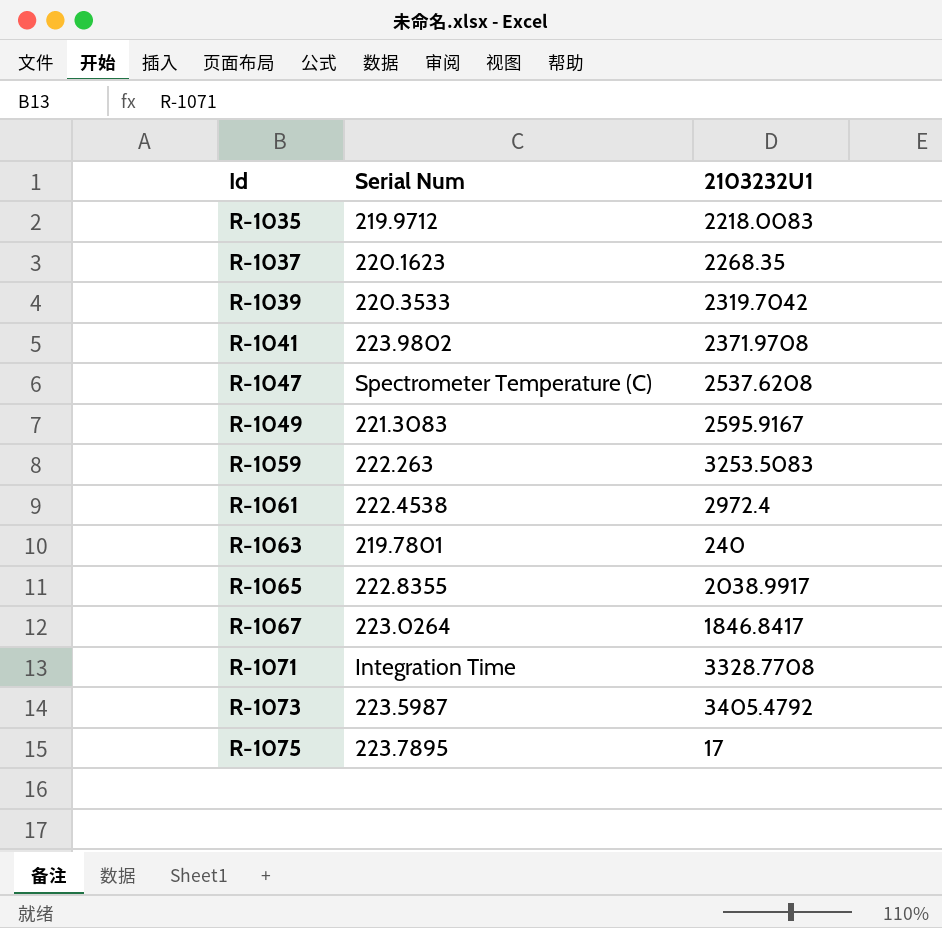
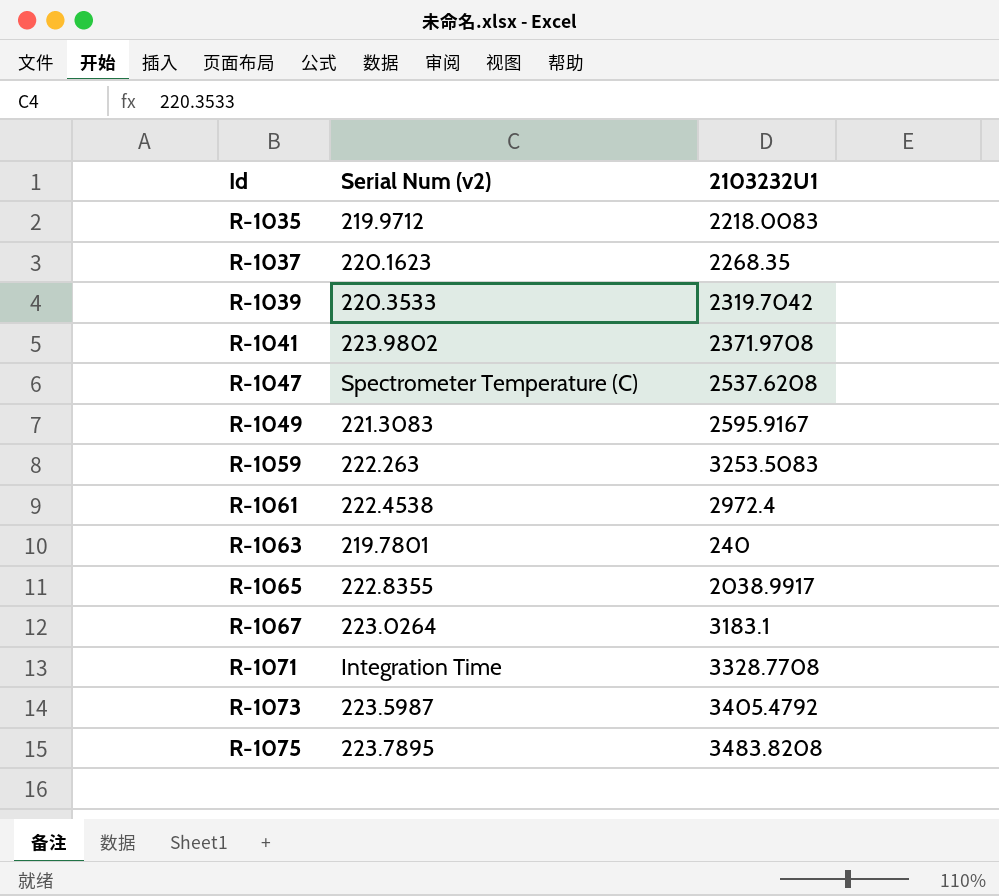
column name: Serial Num -> Serial Num (v2)
R-1067 | 2103232U1: 1846.8417 -> 3183.1
R-1075 | 2103232U1: 17 -> 3483.8208

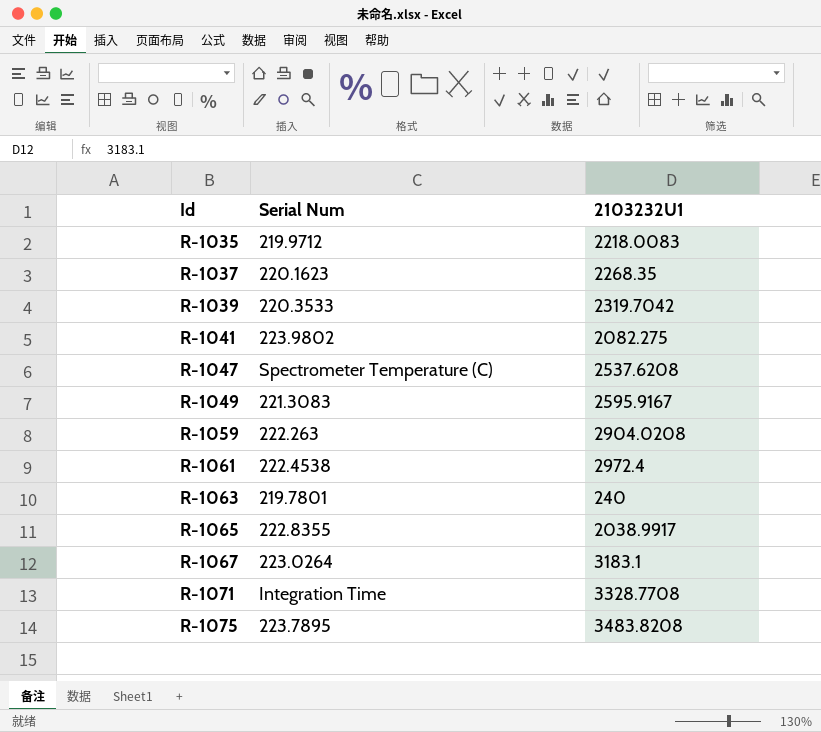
column name: Serial Num (v2) -> Serial Num
row R-1073: 223.5987 | 3405.4792 -> none
R-1041 | 2103232U1: 2371.9708 -> 2082.275
R-1059 | 2103232U1: 3253.5083 -> 2904.0208

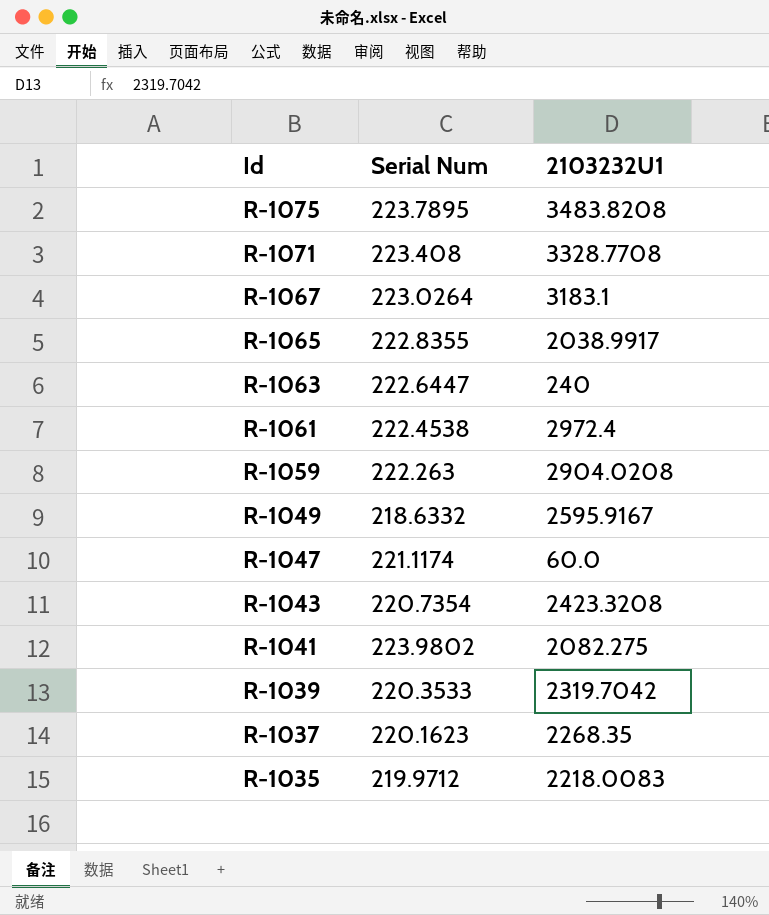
row order: Id ascending -> Id descending
R-1071 | Serial Num: Integration Time -> 223.408
R-1063 | Serial Num: 219.7801 -> 222.6447
R-1049 | Serial Num: 221.3083 -> 218.6332
R-1047 | Serial Num: Spectrometer Temperature (C) -> 221.1174
R-1047 | 2103232U1: 2537.6208 -> 60.0
row R-1043: none -> 220.7354 | 2423.3208

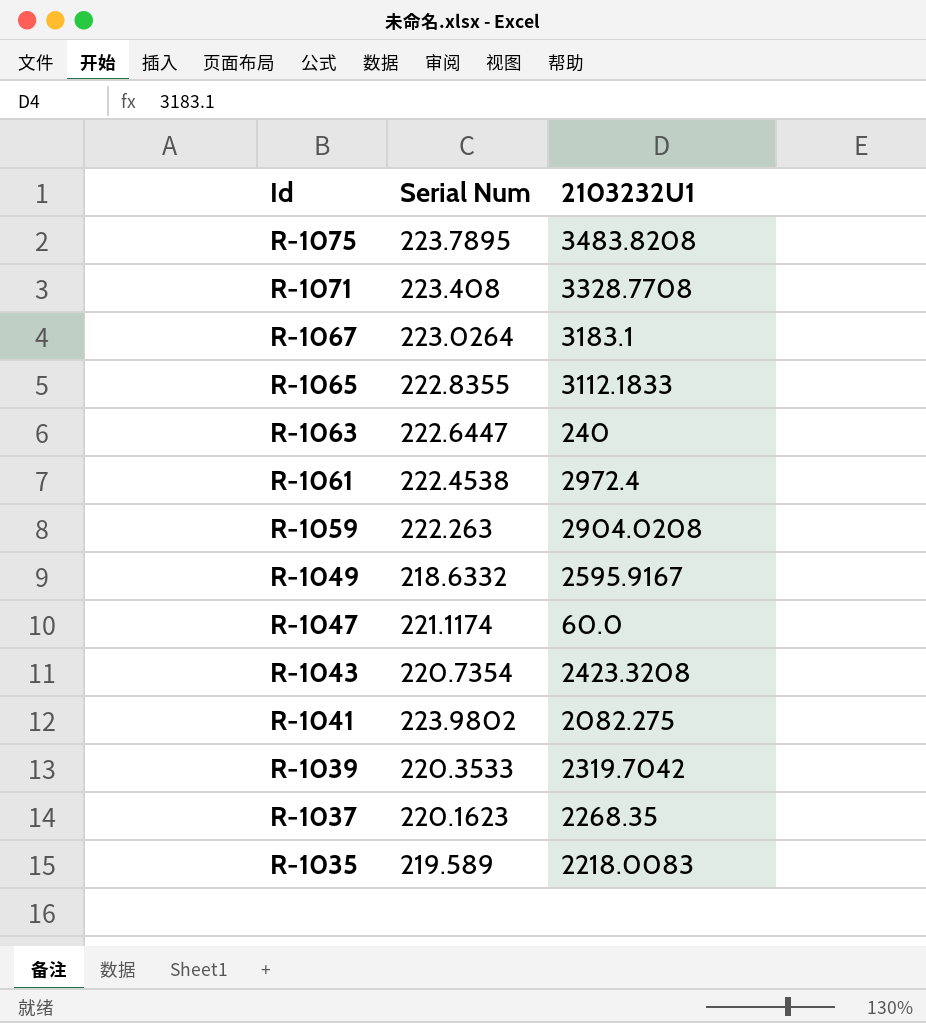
R-1065 | 2103232U1: 2038.9917 -> 3112.1833
R-1035 | Serial Num: 219.9712 -> 219.589

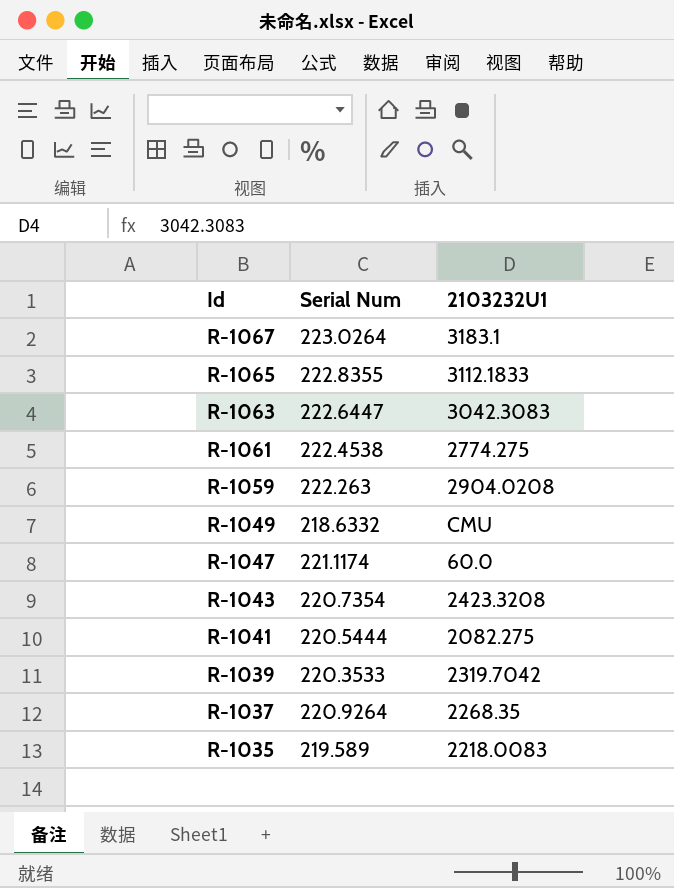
row R-1075: 223.7895 | 3483.8208 -> none
row R-1071: 223.408 | 3328.7708 -> none
R-1063 | 2103232U1: 240 -> 3042.3083
R-1061 | 2103232U1: 2972.4 -> 2774.275
R-1049 | 2103232U1: 2595.9167 -> CMU
R-1041 | Serial Num: 223.9802 -> 220.5444
R-1037 | Serial Num: 220.1623 -> 220.9264

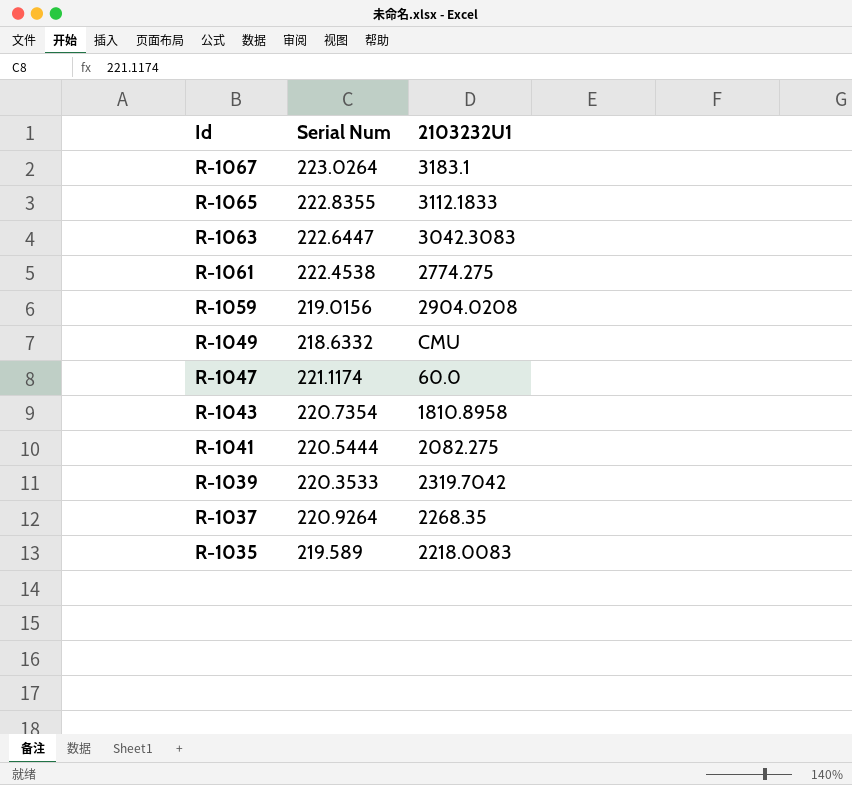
R-1059 | Serial Num: 222.263 -> 219.0156
R-1043 | 2103232U1: 2423.3208 -> 1810.8958

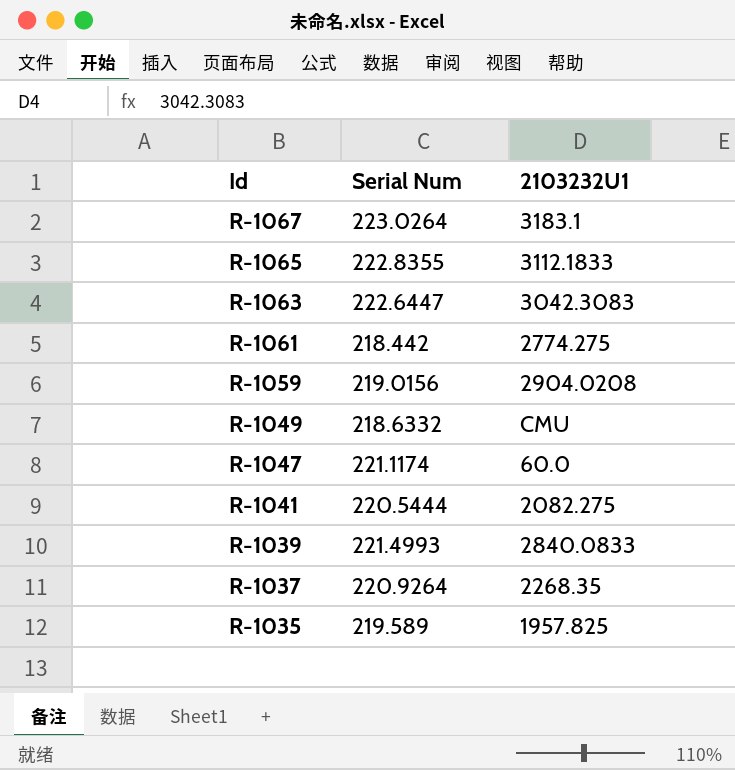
row R-1043: 220.7354 | 1810.8958 -> none
R-1061 | Serial Num: 222.4538 -> 218.442
R-1039 | Serial Num: 220.3533 -> 221.4993
R-1039 | 2103232U1: 2319.7042 -> 2840.0833
R-1035 | 2103232U1: 2218.0083 -> 1957.825

